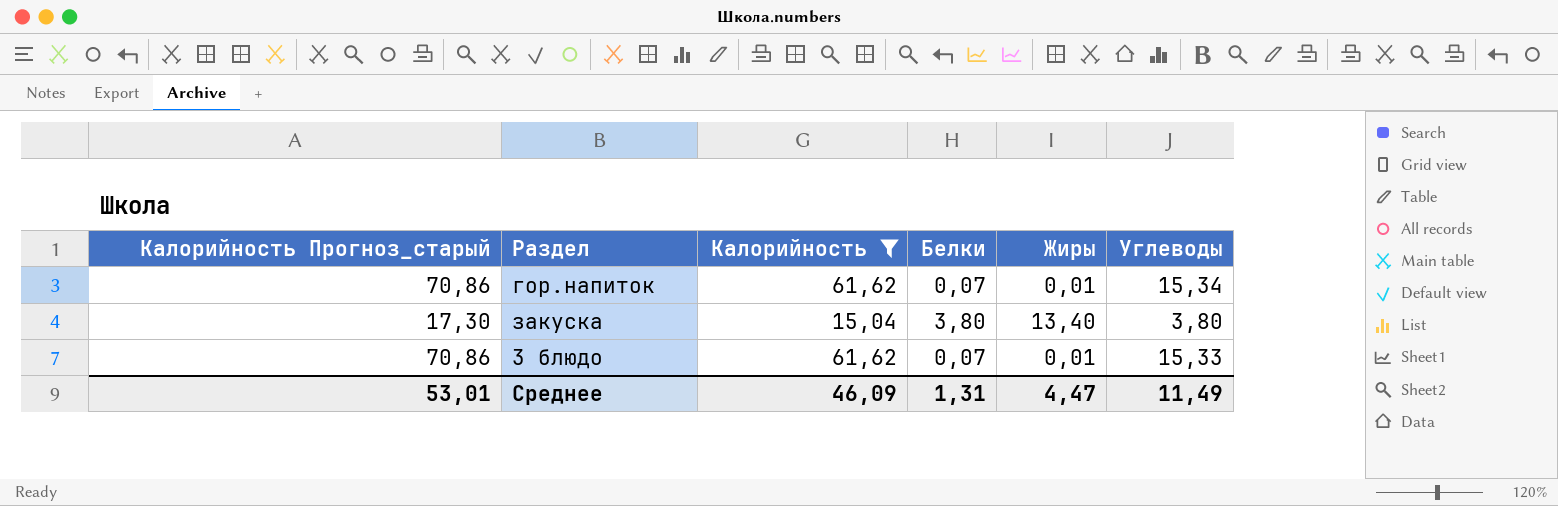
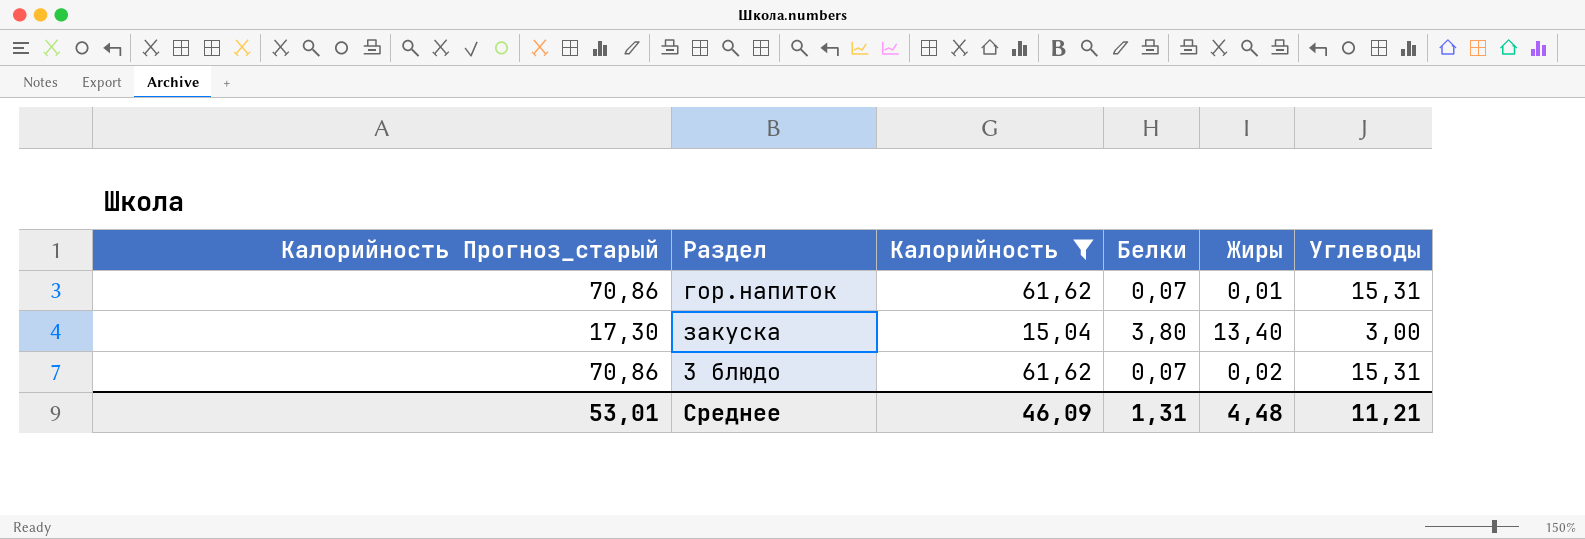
гор.напиток | Углеводы: 15,34 -> 15,31
закуска | Углеводы: 3,80 -> 3,00
3 блюдо | Жиры: 0,01 -> 0,02
3 блюдо | Углеводы: 15,33 -> 15,31
Среднее | Жиры: 4,47 -> 4,48
Среднее | Углеводы: 11,49 -> 11,21

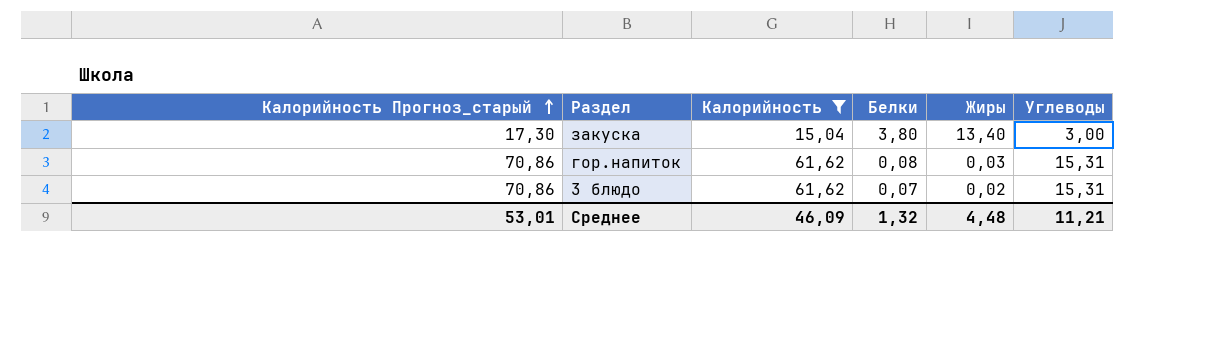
row order: none -> Калорийность Прогноз_старый ascending
гор.напиток | Белки: 0,07 -> 0,08
гор.напиток | Жиры: 0,01 -> 0,03
Среднее | Белки: 1,31 -> 1,32

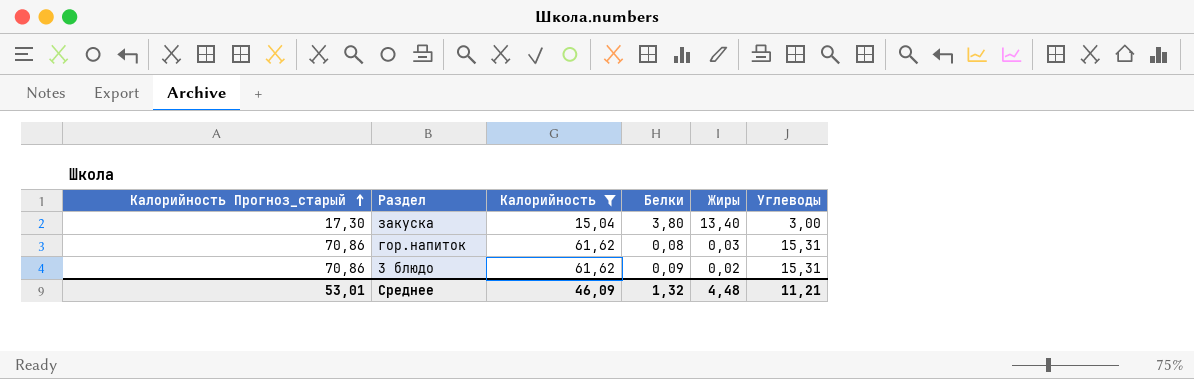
3 блюдо | Белки: 0,07 -> 0,09

